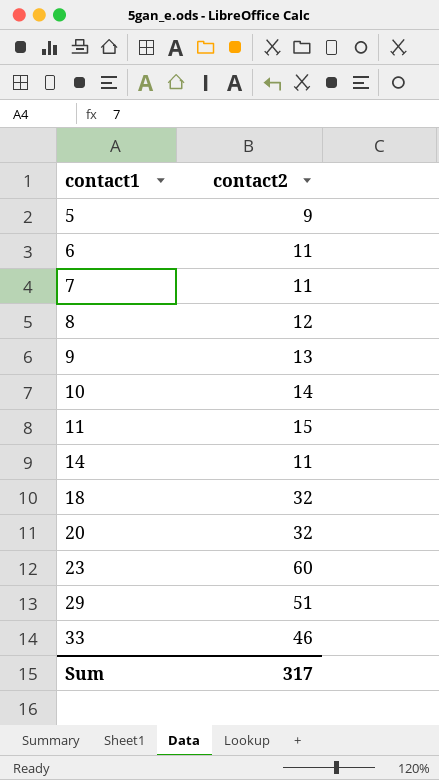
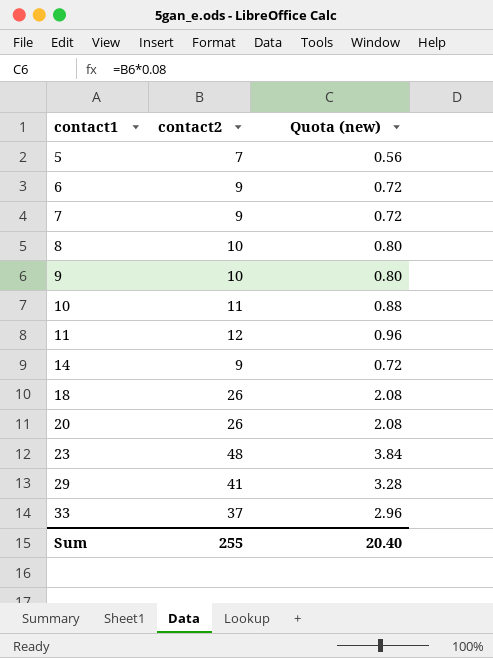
column Quota (new) | formula: none -> [contact2] * 0.08
5 | contact2: 9 -> 7
6 | contact2: 11 -> 9
7 | contact2: 11 -> 9
8 | contact2: 12 -> 10
9 | contact2: 13 -> 10
10 | contact2: 14 -> 11
11 | contact2: 15 -> 12
14 | contact2: 11 -> 9
18 | contact2: 32 -> 26
20 | contact2: 32 -> 26
23 | contact2: 60 -> 48
29 | contact2: 51 -> 41
33 | contact2: 46 -> 37
Sum | contact2: 317 -> 255

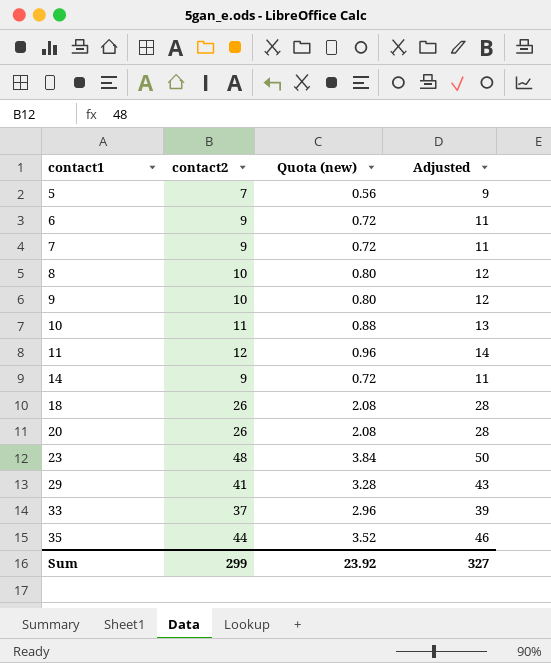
column Adjusted | formula: none -> [contact2] + 2
row 35: none -> 44 | 3.52 | 46
Sum | contact2: 255 -> 299
Sum | Quota (new): 20.40 -> 23.92

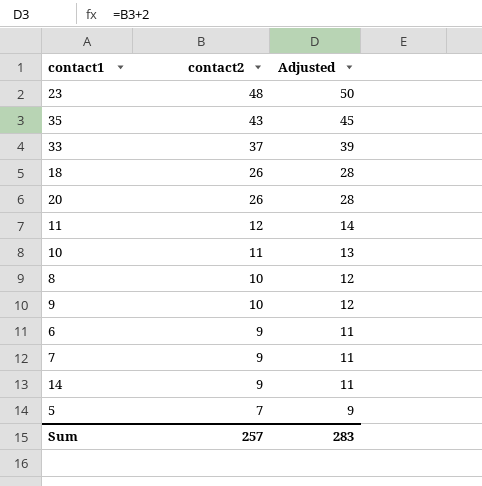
row order: contact1 ascending -> contact2 descending
column Quota (new) | formula: [contact2] * 0.08 -> none
row 29: 41 | 3.28 | 43 -> none
35 | contact2: 44 -> 43
35 | Adjusted: 46 -> 45
Sum | contact2: 299 -> 257
Sum | Adjusted: 327 -> 283

